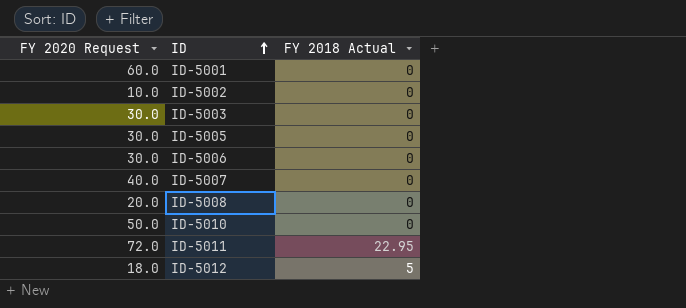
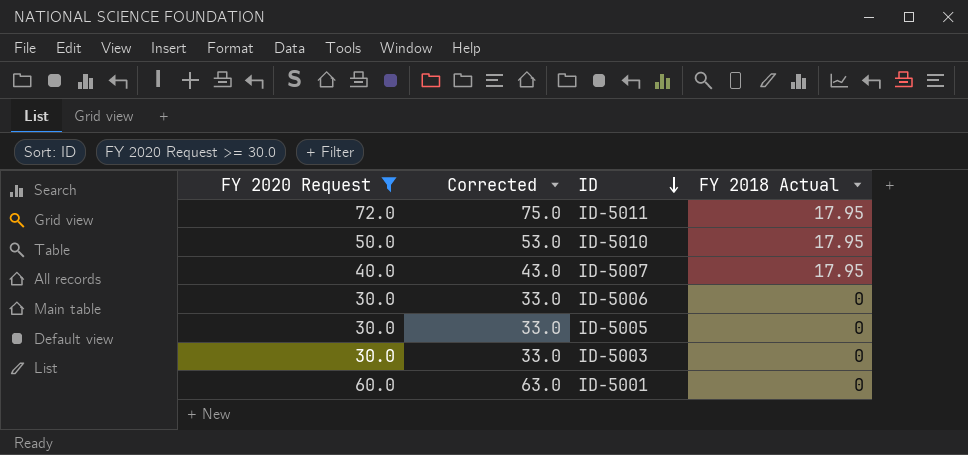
filter: none -> FY 2020 Request >= 30.0
row order: ID ascending -> ID descending
column Corrected | formula: none -> [FY 2020 Request] + 3
ID-5011 | FY 2018 Actual: 22.95 -> 17.95
ID-5010 | FY 2018 Actual: 0 -> 17.95
ID-5007 | FY 2018 Actual: 0 -> 17.95

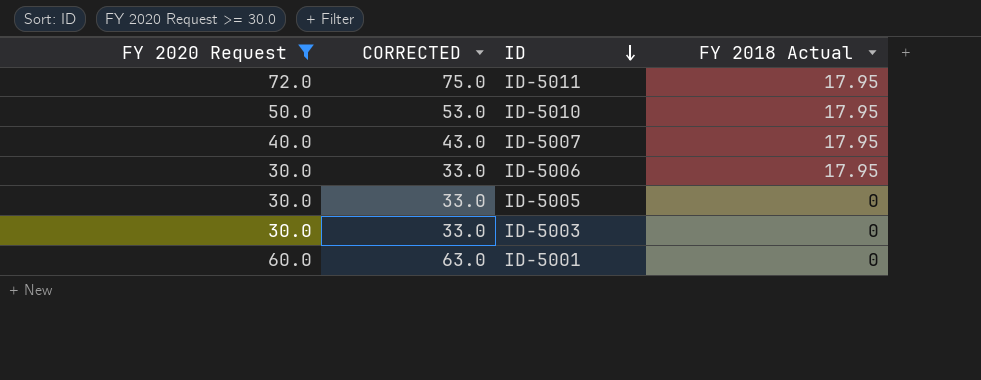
column name: Corrected -> CORRECTED
ID-5006 | FY 2018 Actual: 0 -> 17.95

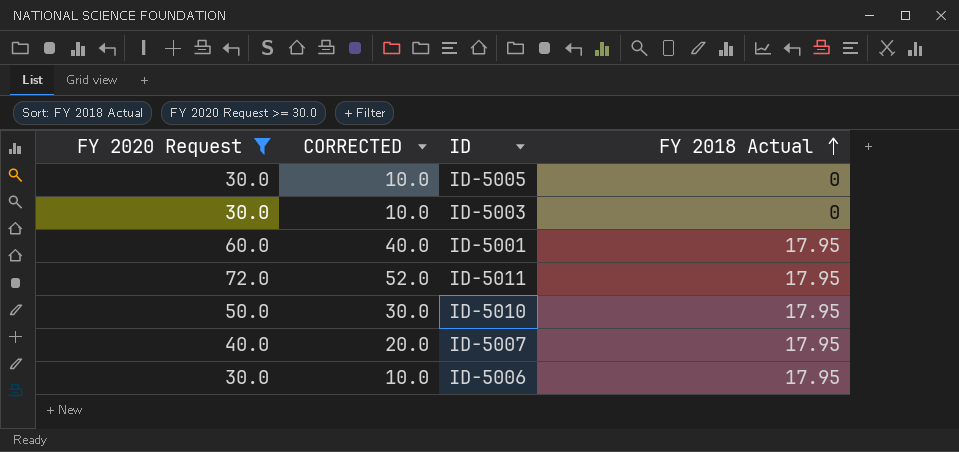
row order: ID descending -> FY 2018 Actual ascending
column CORRECTED | formula: [FY 2020 Request] + 3 -> [FY 2020 Request] - 20
ID-5001 | FY 2018 Actual: 0 -> 17.95

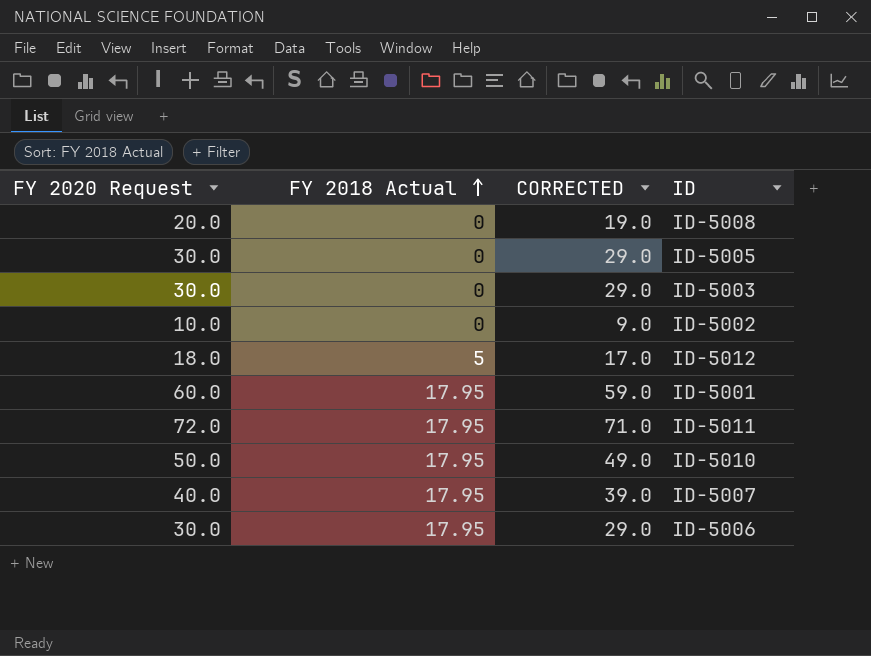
filter: FY 2020 Request >= 30.0 -> none
column FY 2018 Actual | position: 4 -> 2
column CORRECTED | formula: [FY 2020 Request] - 20 -> [FY 2020 Request] - 1

